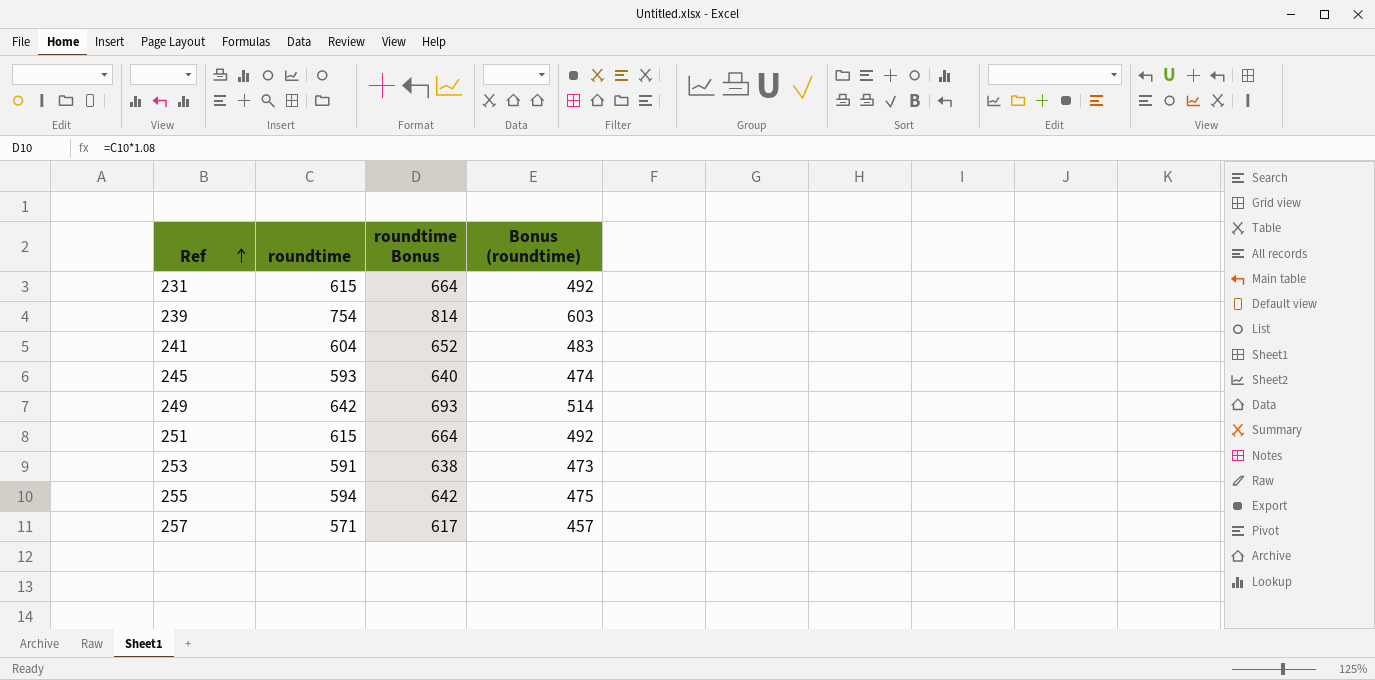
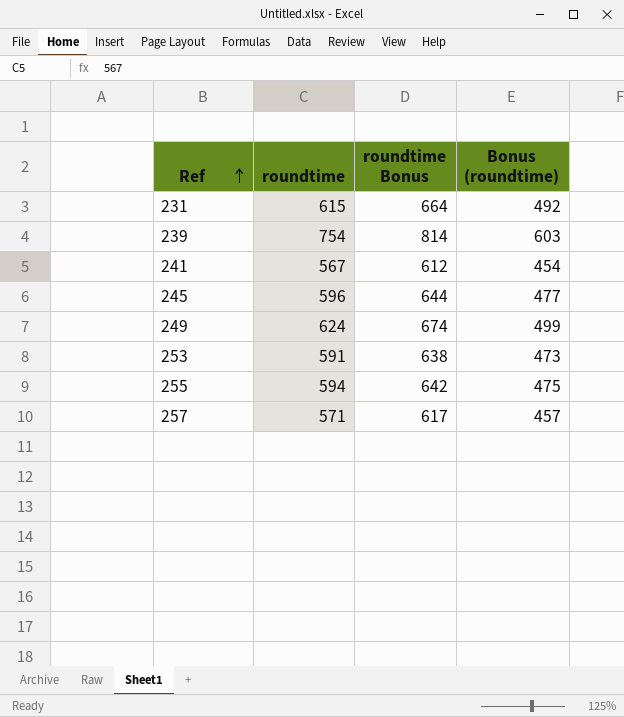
row 251: 615 | 664 | 492 -> none
241 | roundtime: 604 -> 567
241 | roundtime Bonus: 652 -> 612
241 | Bonus (roundtime): 483 -> 454
245 | roundtime: 593 -> 596
245 | roundtime Bonus: 640 -> 644
245 | Bonus (roundtime): 474 -> 477
249 | roundtime: 642 -> 624
249 | roundtime Bonus: 693 -> 674
249 | Bonus (roundtime): 514 -> 499

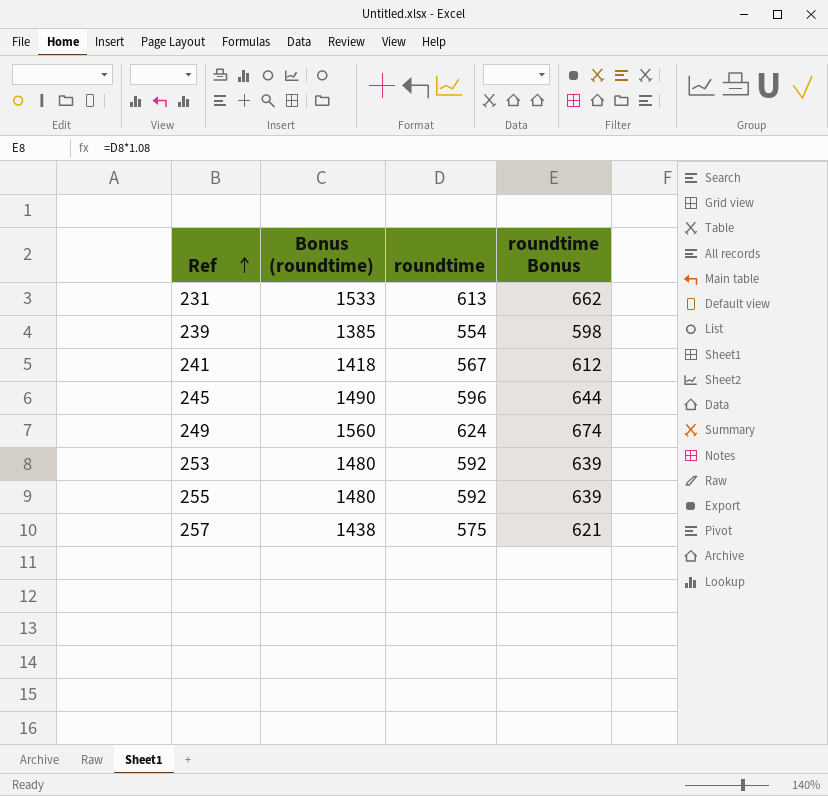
column Bonus (roundtime) | formula: [roundtime] * 0.8 -> [roundtime] * 2.5
column Bonus (roundtime) | position: 4 -> 2
231 | roundtime: 615 -> 613
231 | roundtime Bonus: 664 -> 662
239 | roundtime: 754 -> 554
239 | roundtime Bonus: 814 -> 598
253 | roundtime: 591 -> 592
253 | roundtime Bonus: 638 -> 639
255 | roundtime: 594 -> 592
255 | roundtime Bonus: 642 -> 639
257 | roundtime: 571 -> 575
257 | roundtime Bonus: 617 -> 621

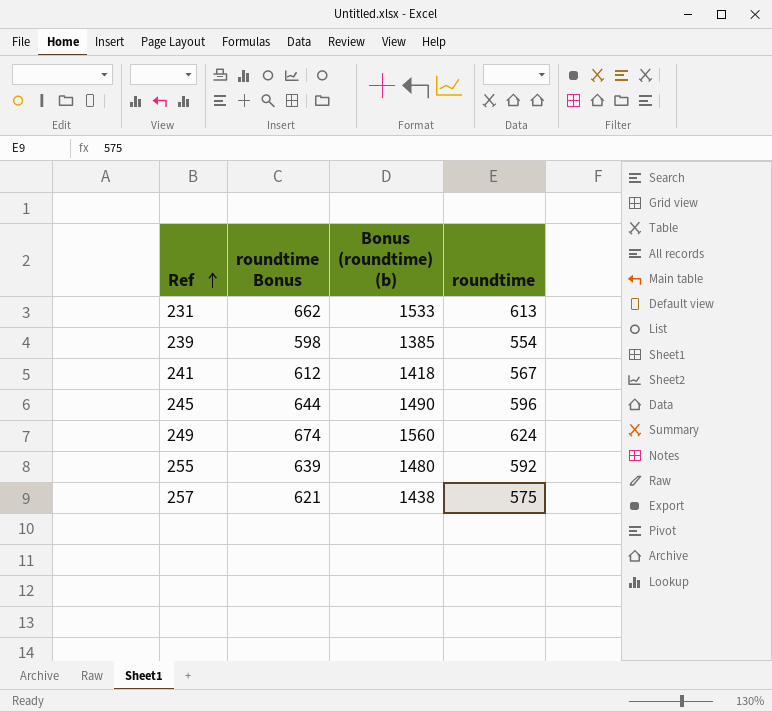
column roundtime Bonus | position: 4 -> 2
column name: Bonus (roundtime) -> Bonus (roundtime) (b)
row 253: 1480 | 592 | 639 -> none

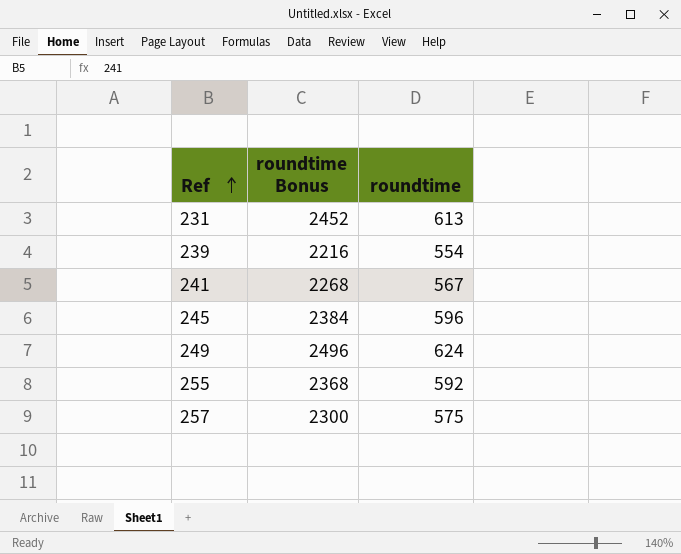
column Bonus (roundtime) (b) | formula: [roundtime] * 2.5 -> none
column roundtime Bonus | formula: [roundtime] * 1.08 -> [roundtime] * 4

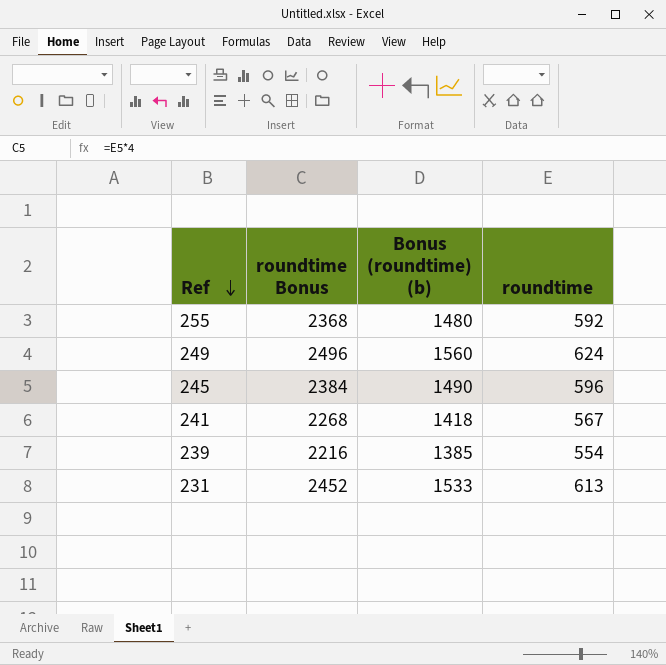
row order: Ref ascending -> Ref descending
column Bonus (roundtime) (b) | formula: none -> [roundtime] * 2.5
row 257: 2300 | 575 -> none

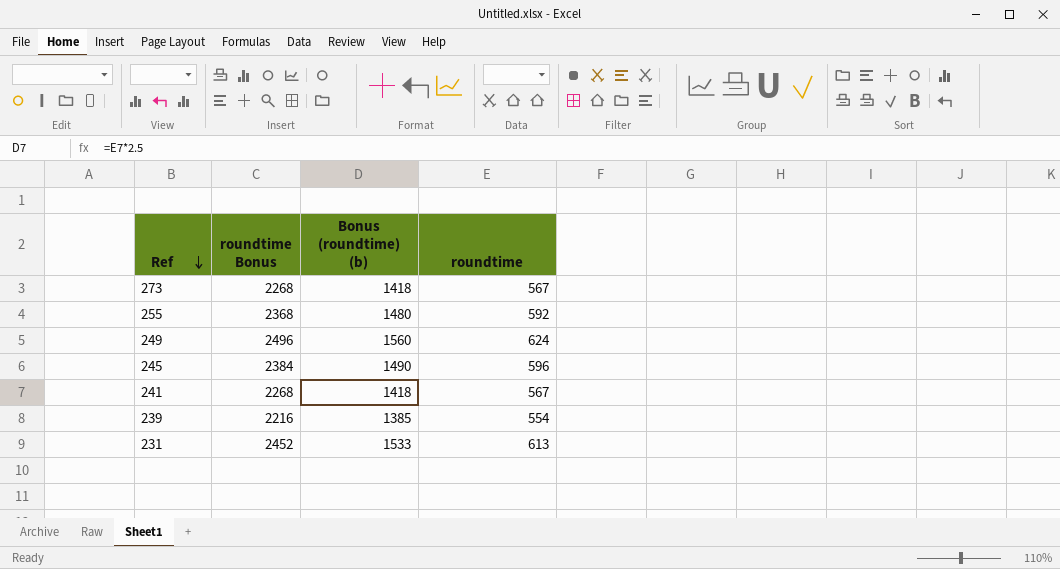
row 273: none -> 2268 | 1418 | 567

